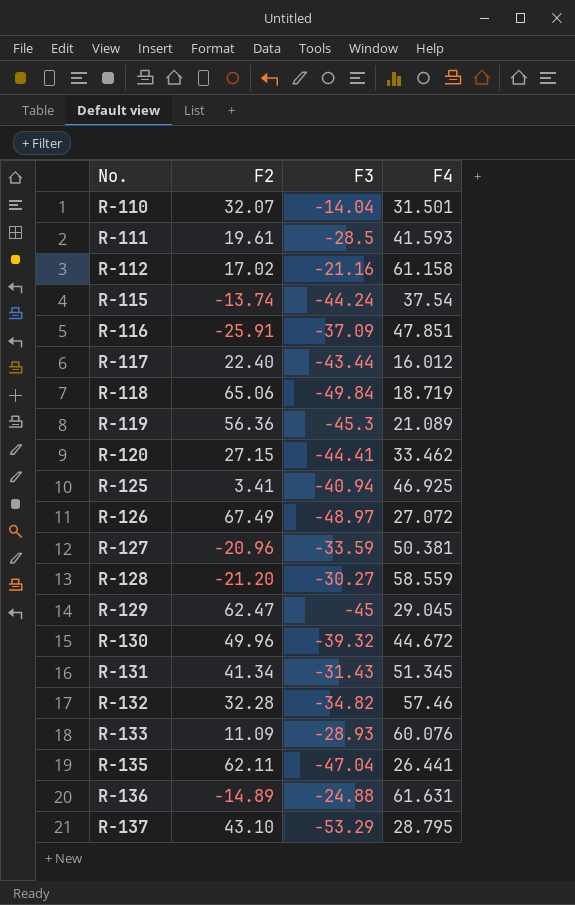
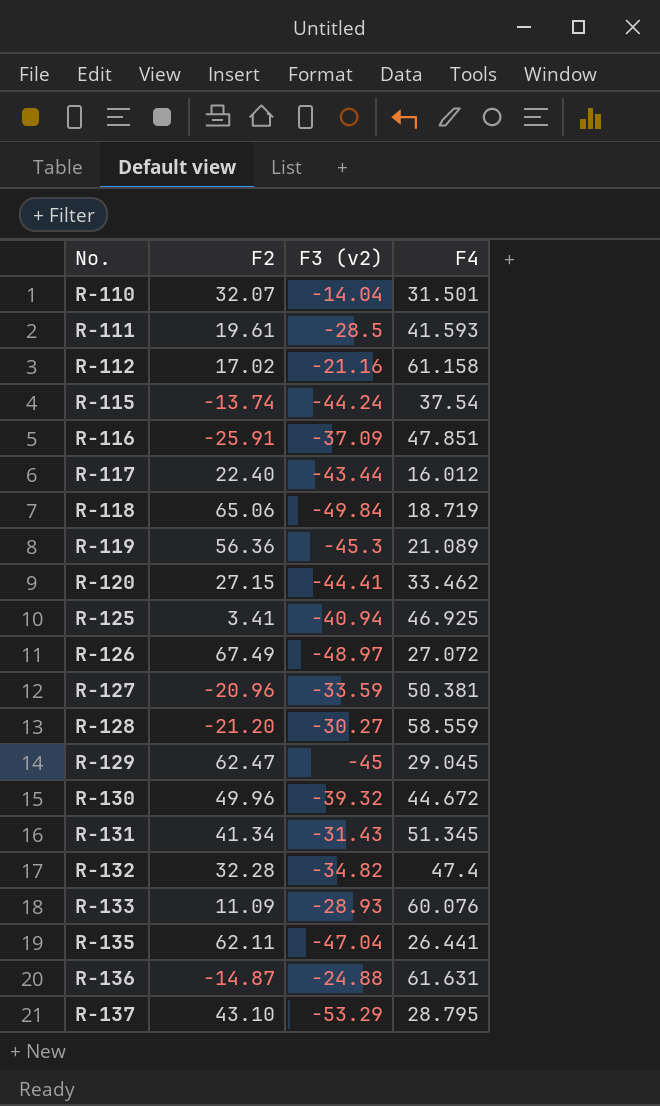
column name: F3 -> F3 (v2)
R-132 | F4: 57.46 -> 47.4
R-136 | F2: -14.89 -> -14.87

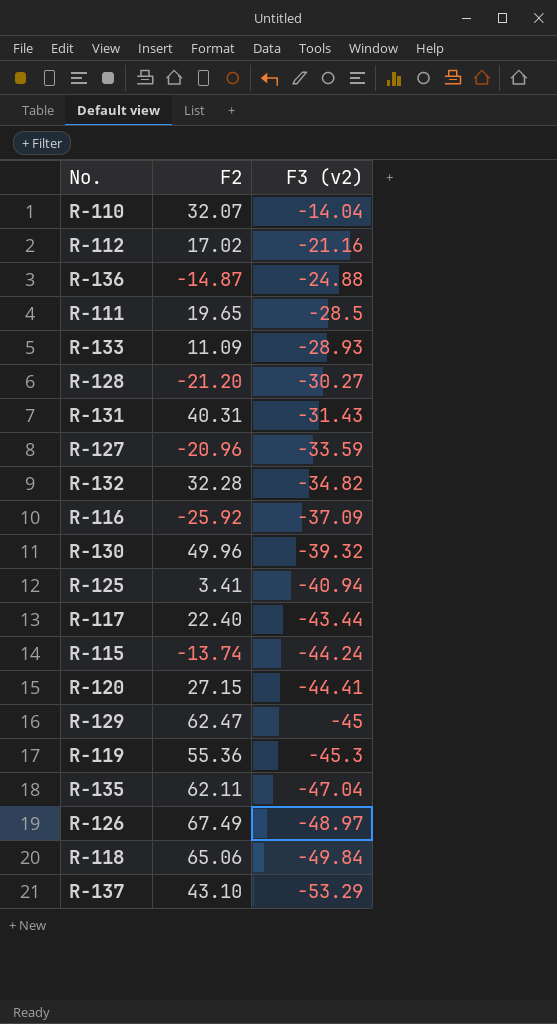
row order: No. ascending -> F3 (v2) descending
column F4 | position: 4 -> none
R-111 | F2: 19.61 -> 19.65
R-131 | F2: 41.34 -> 40.31
R-116 | F2: -25.91 -> -25.92
R-119 | F2: 56.36 -> 55.36

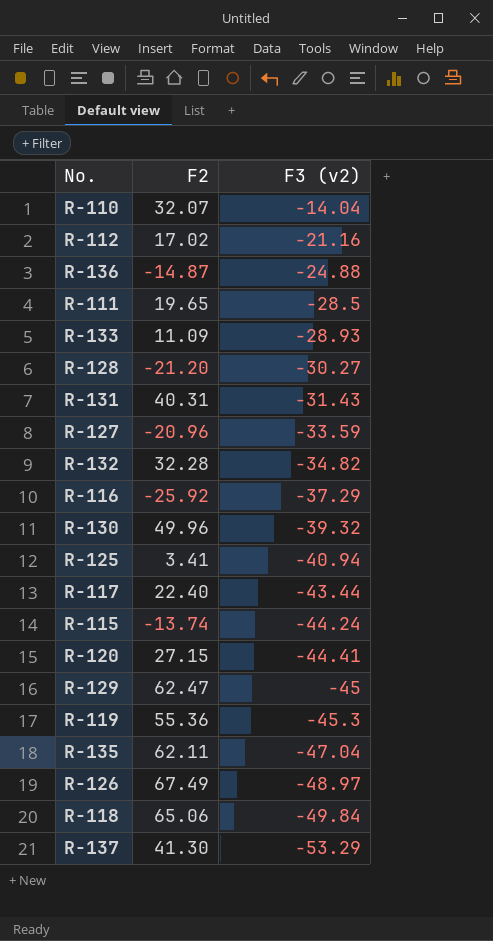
R-116 | F3 (v2): -37.09 -> -37.29
R-137 | F2: 43.10 -> 41.30

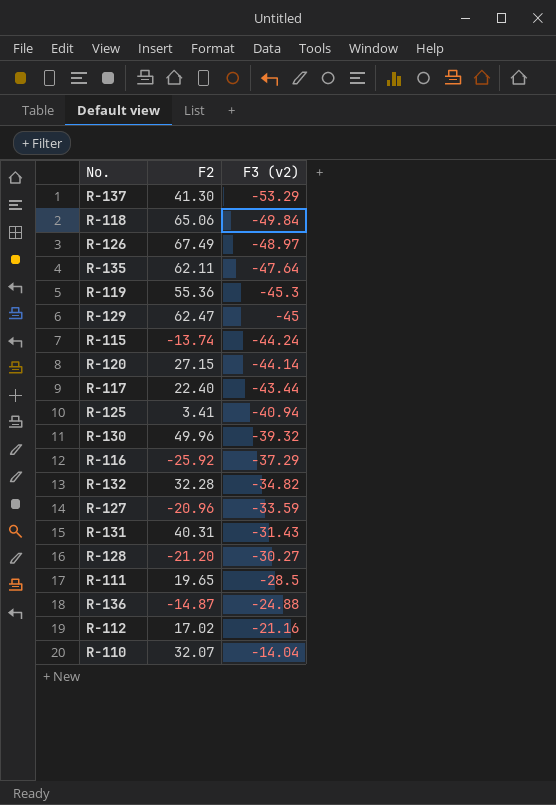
row order: F3 (v2) descending -> F3 (v2) ascending
row R-133: 11.09 | -28.93 -> none
R-135 | F3 (v2): -47.04 -> -47.64
R-120 | F3 (v2): -44.41 -> -44.14

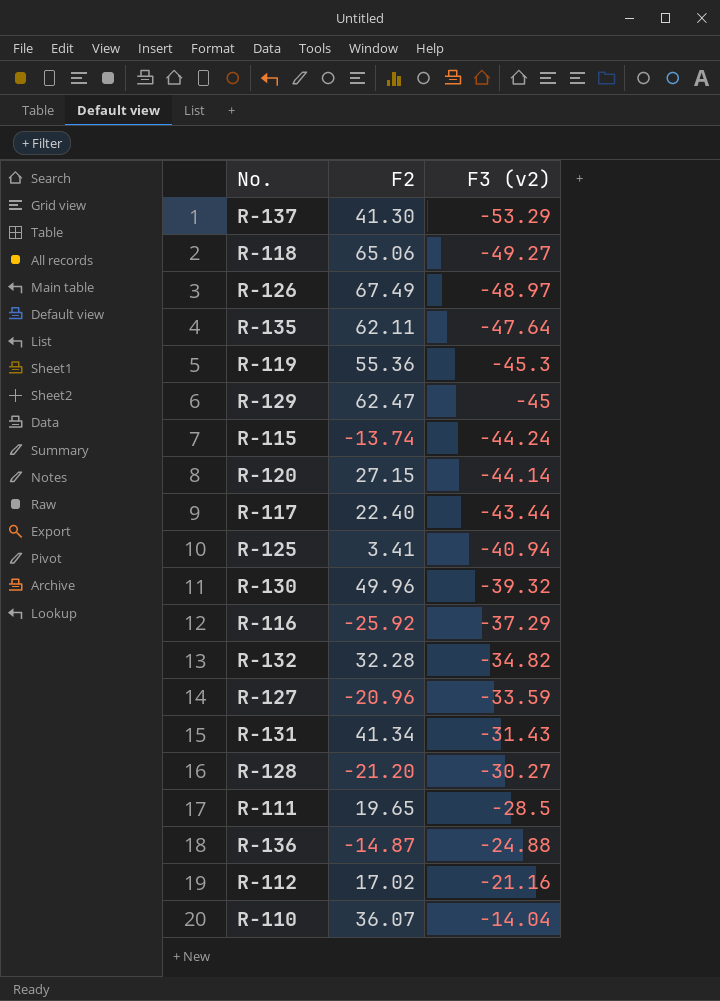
R-118 | F3 (v2): -49.84 -> -49.27
R-131 | F2: 40.31 -> 41.34
R-110 | F2: 32.07 -> 36.07

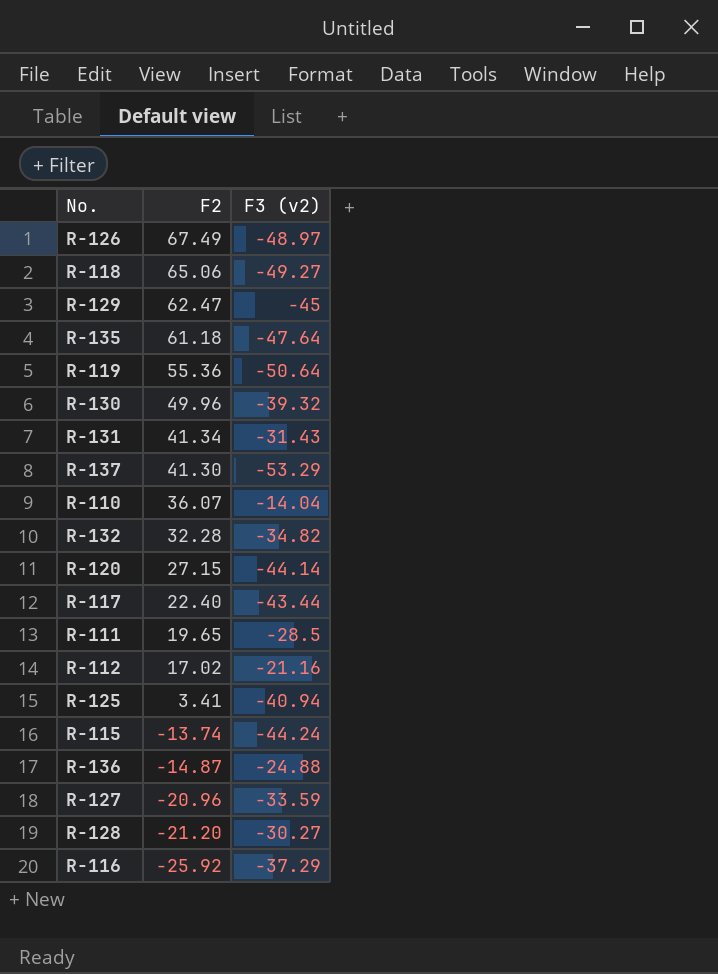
row order: F3 (v2) ascending -> F2 descending
R-135 | F2: 62.11 -> 61.18
R-119 | F3 (v2): -45.3 -> -50.64

